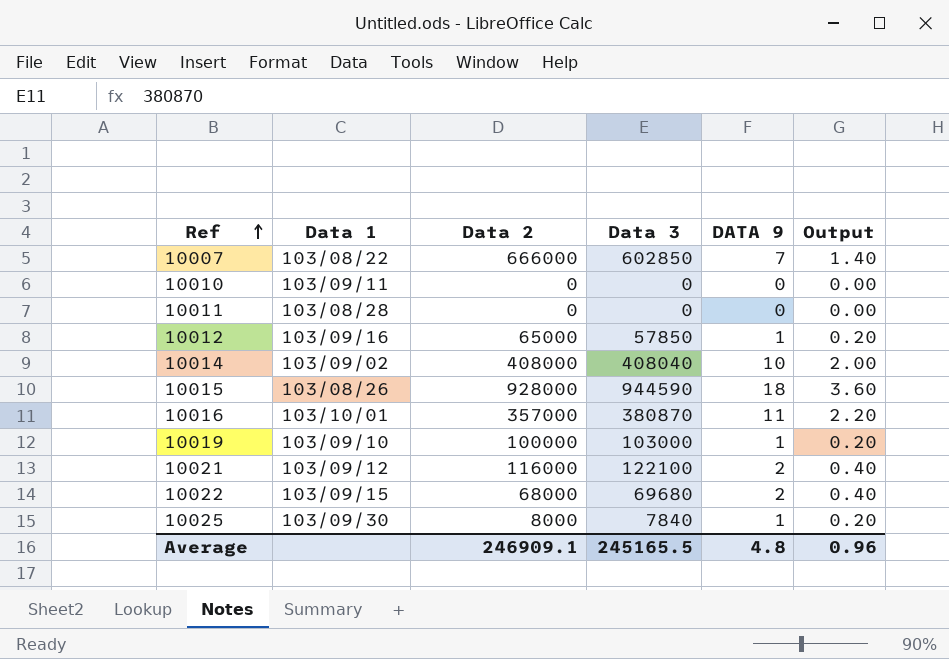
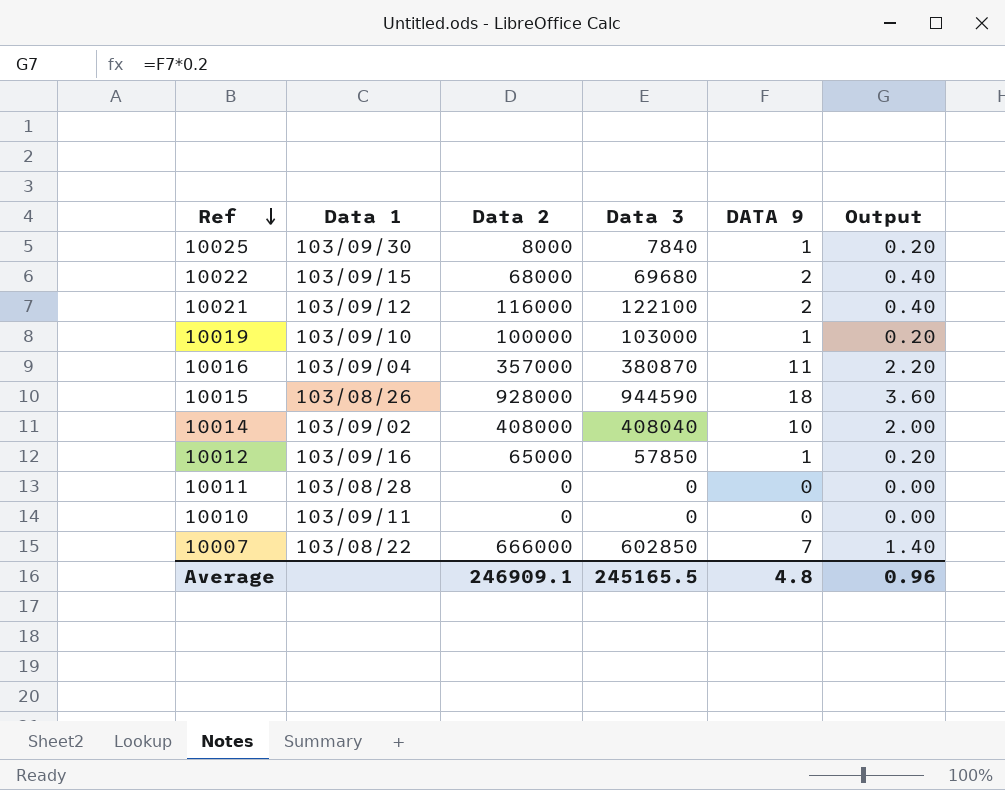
row order: Ref ascending -> Ref descending
10016 | Data 1: 103/10/01 -> 103/09/04

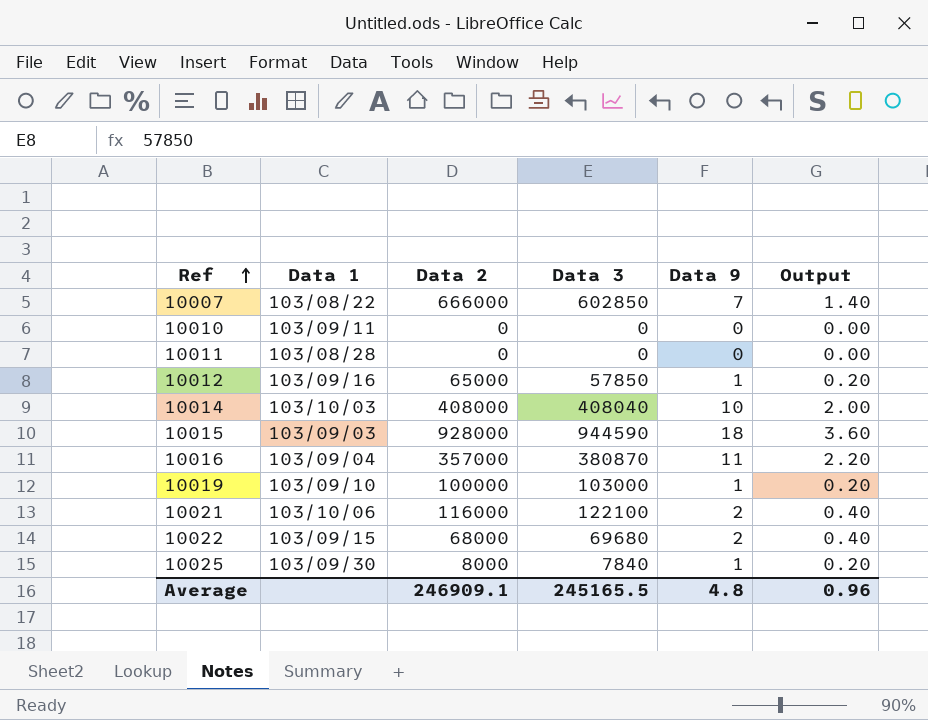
row order: Ref descending -> Ref ascending
column name: DATA 9 -> Data 9
10014 | Data 1: 103/09/02 -> 103/10/03
10015 | Data 1: 103/08/26 -> 103/09/03
10021 | Data 1: 103/09/12 -> 103/10/06

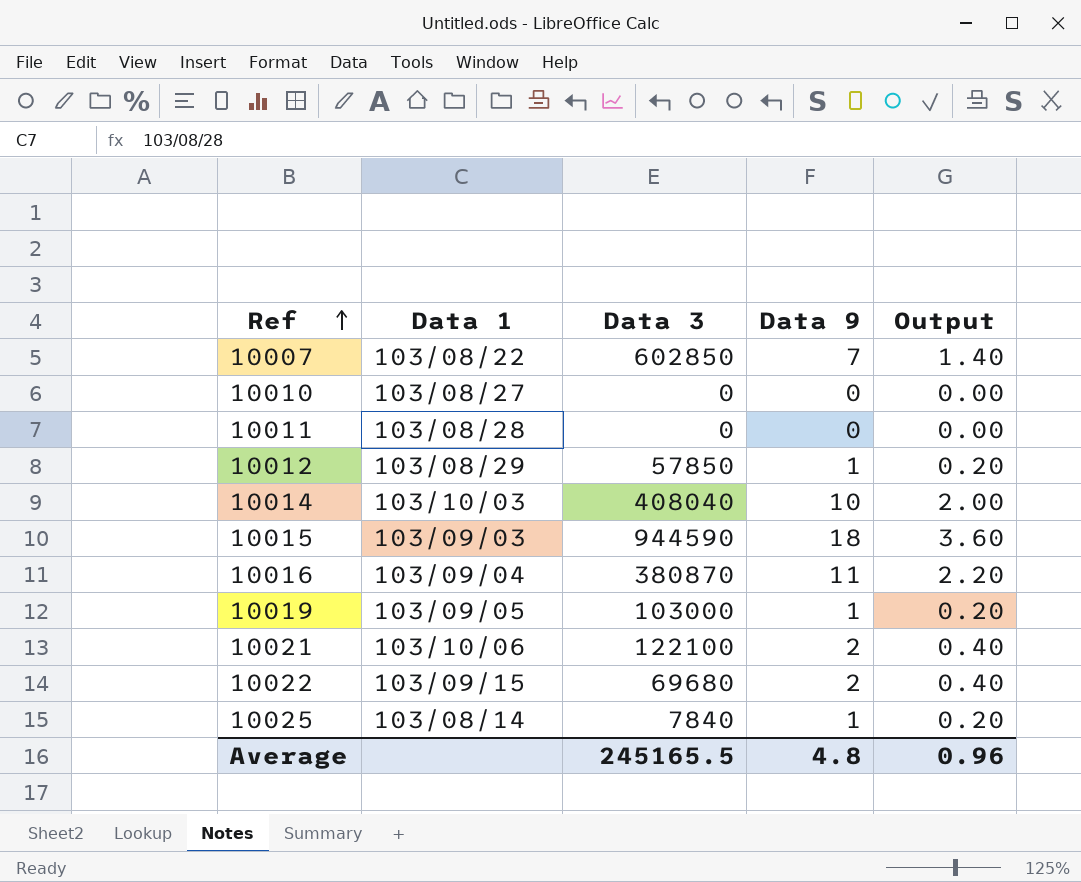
column Data 2 | position: 3 -> none
10010 | Data 1: 103/09/11 -> 103/08/27
10012 | Data 1: 103/09/16 -> 103/08/29
10019 | Data 1: 103/09/10 -> 103/09/05
10025 | Data 1: 103/09/30 -> 103/08/14

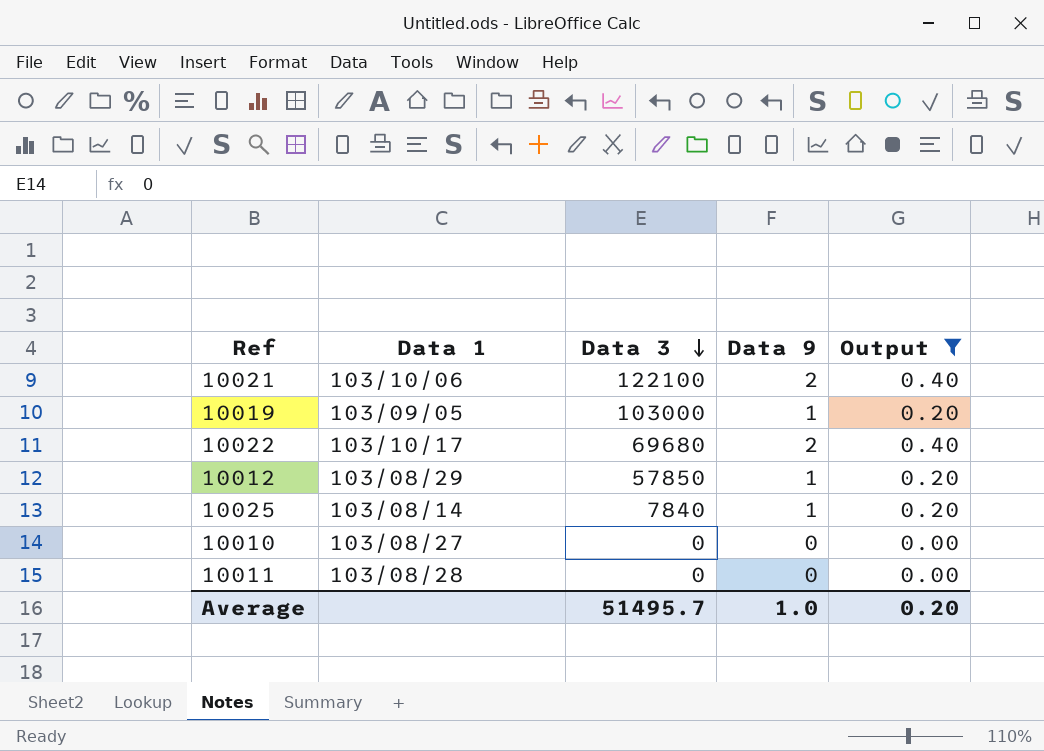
filter: none -> Output <= 0.40
row order: Ref ascending -> Data 3 descending
10022 | Data 1: 103/09/15 -> 103/10/17
Average | Data 3: 245165.5 -> 51495.7
Average | Data 9: 4.8 -> 1.0
Average | Output: 0.96 -> 0.20

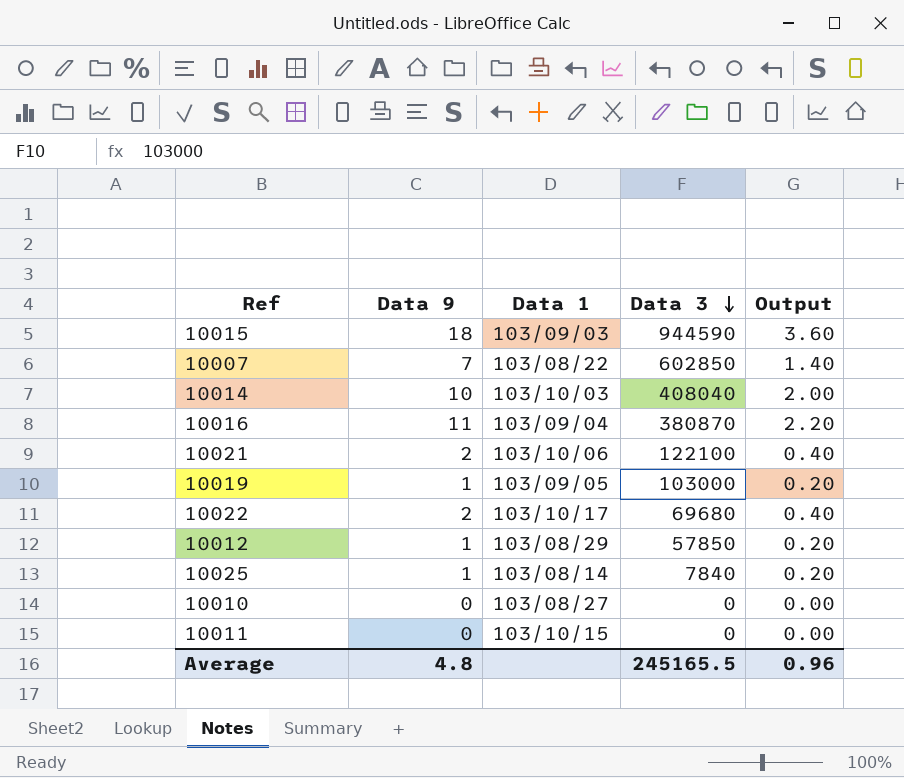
filter: Output <= 0.40 -> none
column Data 9 | position: 4 -> 2
10011 | Data 1: 103/08/28 -> 103/10/15
Average | Data 9: 1.0 -> 4.8
Average | Data 3: 51495.7 -> 245165.5
Average | Output: 0.20 -> 0.96

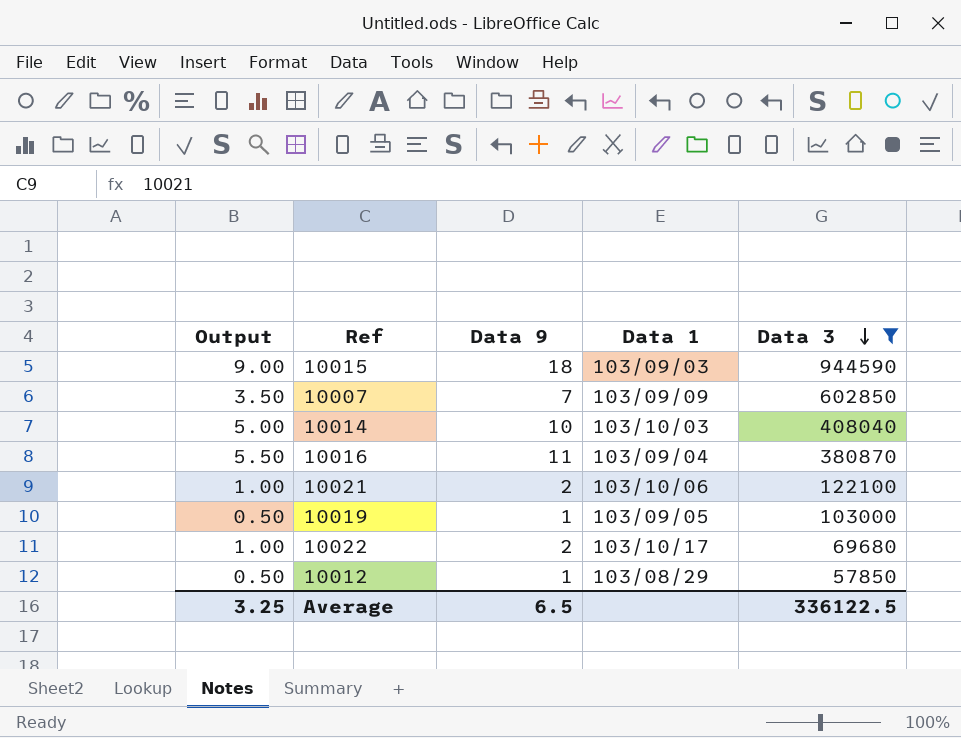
filter: none -> Data 3 >= 57850
column Output | formula: [Data 9] * 0.2 -> [Data 9] * 0.5
column Output | position: 5 -> 1
10007 | Data 1: 103/08/22 -> 103/09/09
Average | Output: 0.96 -> 3.25
Average | Data 9: 4.8 -> 6.5
Average | Data 3: 245165.5 -> 336122.5

